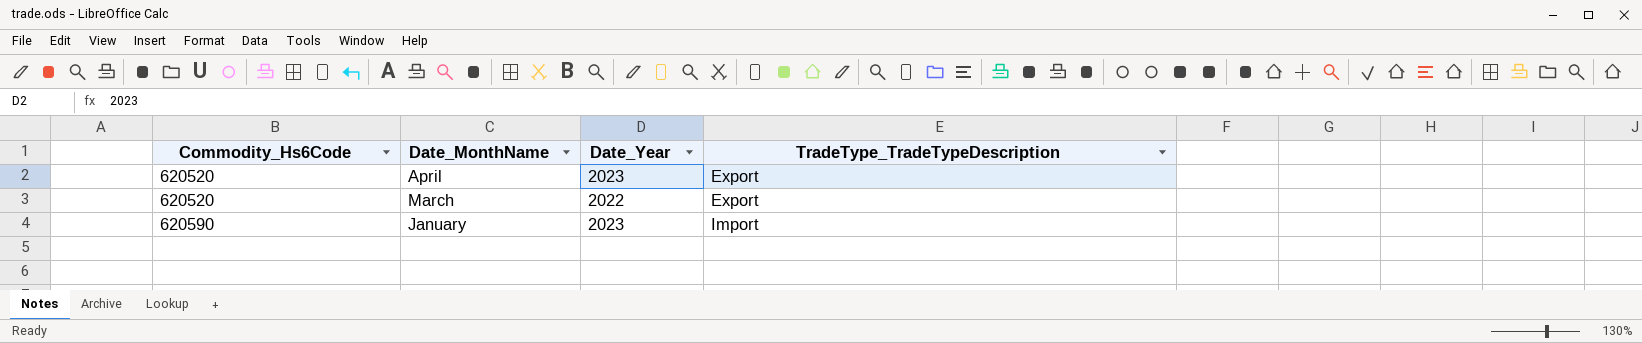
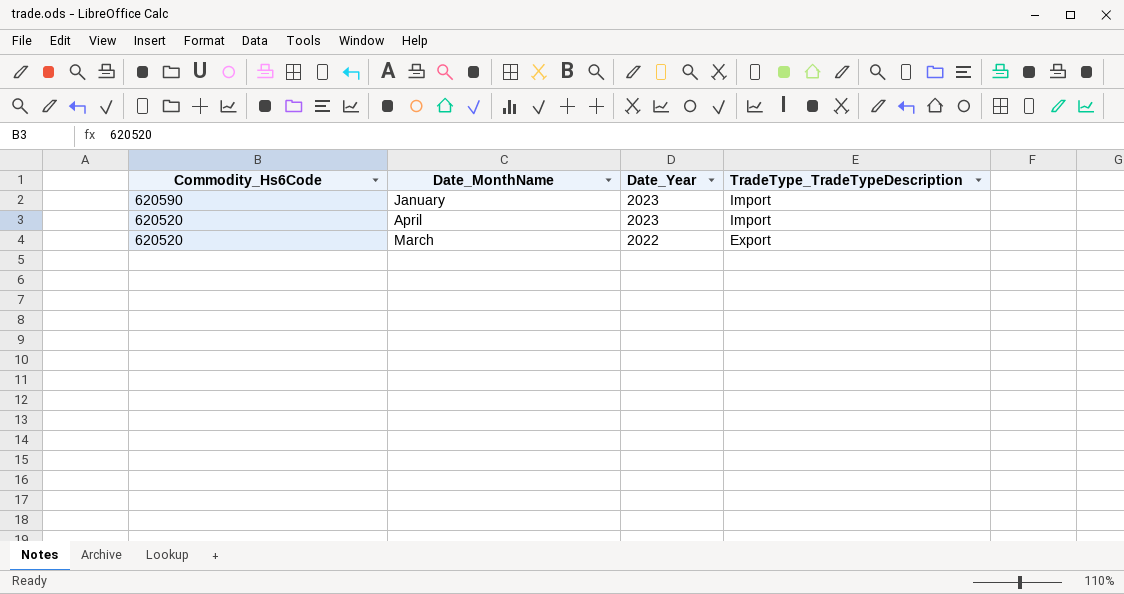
row order: Commodity_Hs6Code ascending -> Commodity_Hs6Code descending
April | TradeType_TradeTypeDescription: Export -> Import

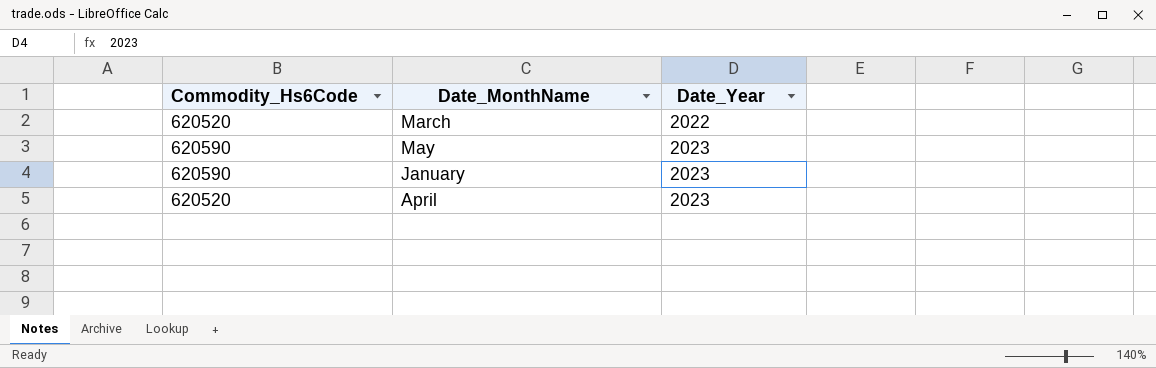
row order: Commodity_Hs6Code descending -> Date_Year ascending
column TradeType_TradeTypeDescription | position: 4 -> none
row May: none -> 620590 | 2023

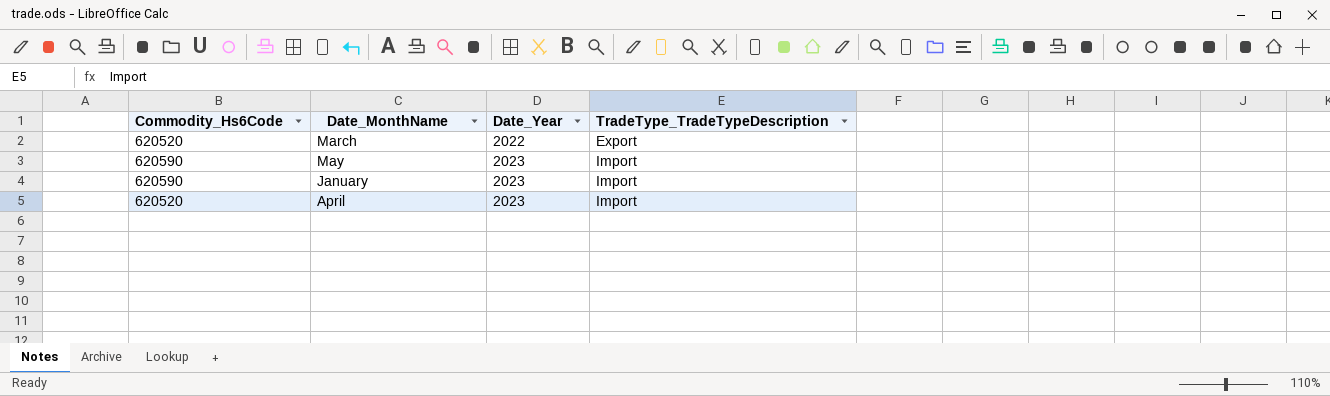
column TradeType_TradeTypeDescription | position: none -> 4

